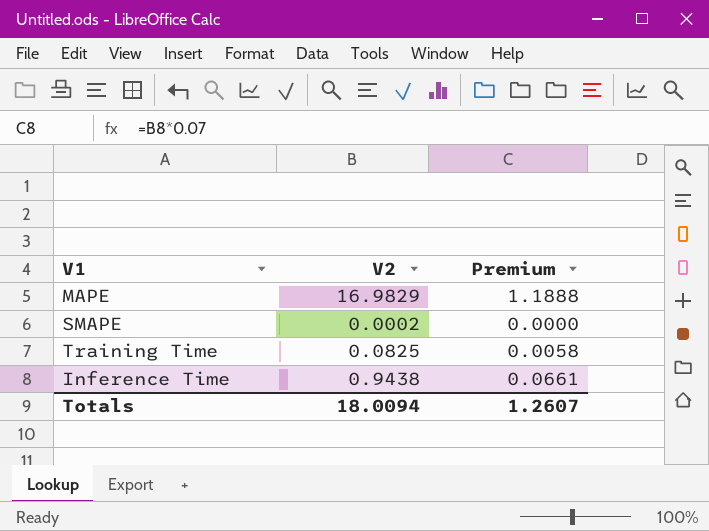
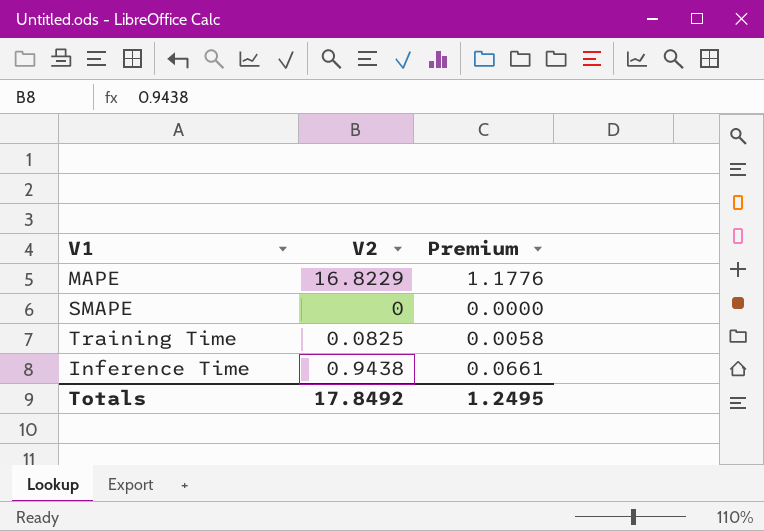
MAPE | V2: 16.9829 -> 16.8229
MAPE | Premium: 1.1888 -> 1.1776
SMAPE | V2: 0.0002 -> 0
Totals | V2: 18.0094 -> 17.8492
Totals | Premium: 1.2607 -> 1.2495

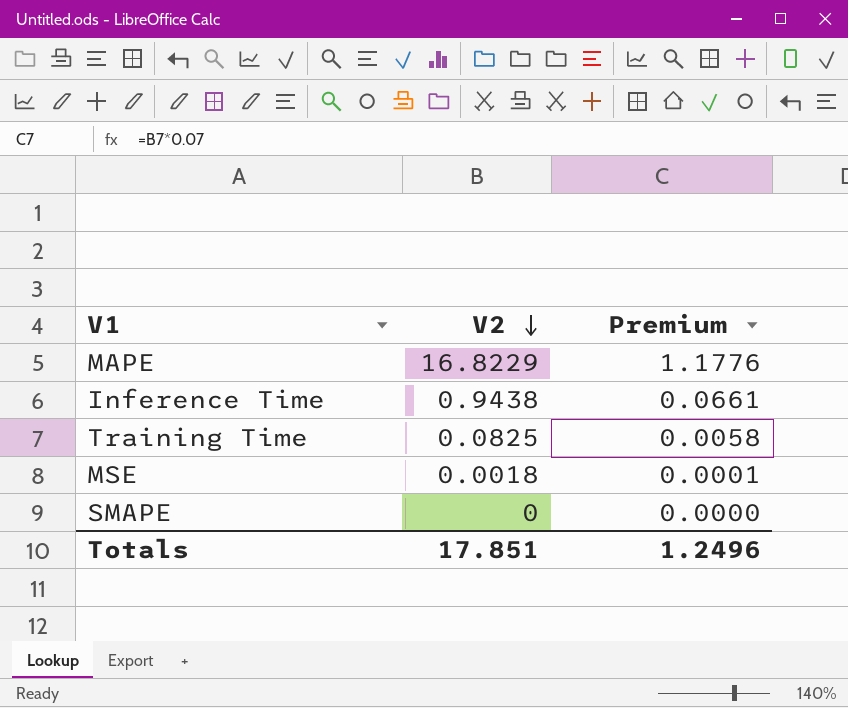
row order: none -> V2 descending
row MSE: none -> 0.0018 | 0.0001
Totals | V2: 17.8492 -> 17.851
Totals | Premium: 1.2495 -> 1.2496

